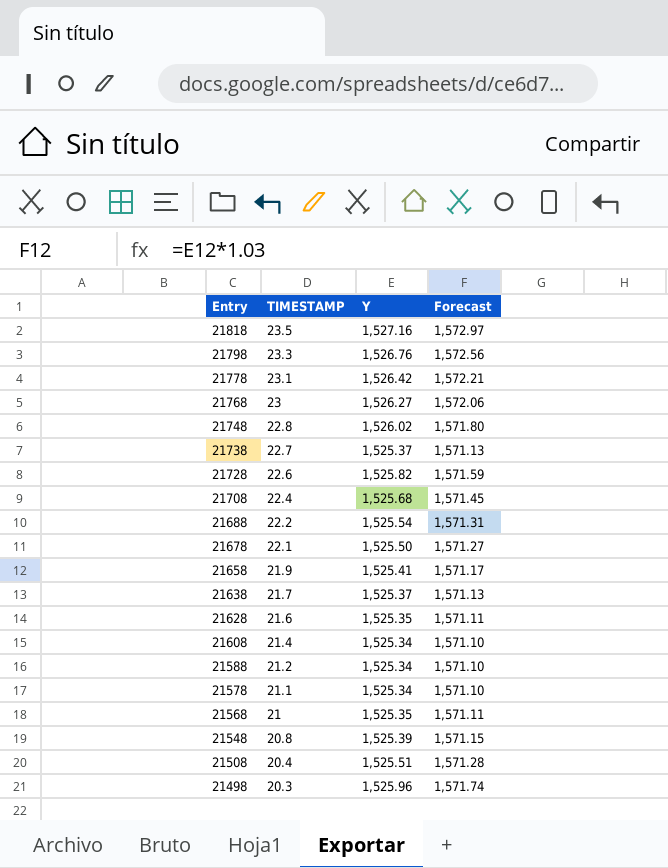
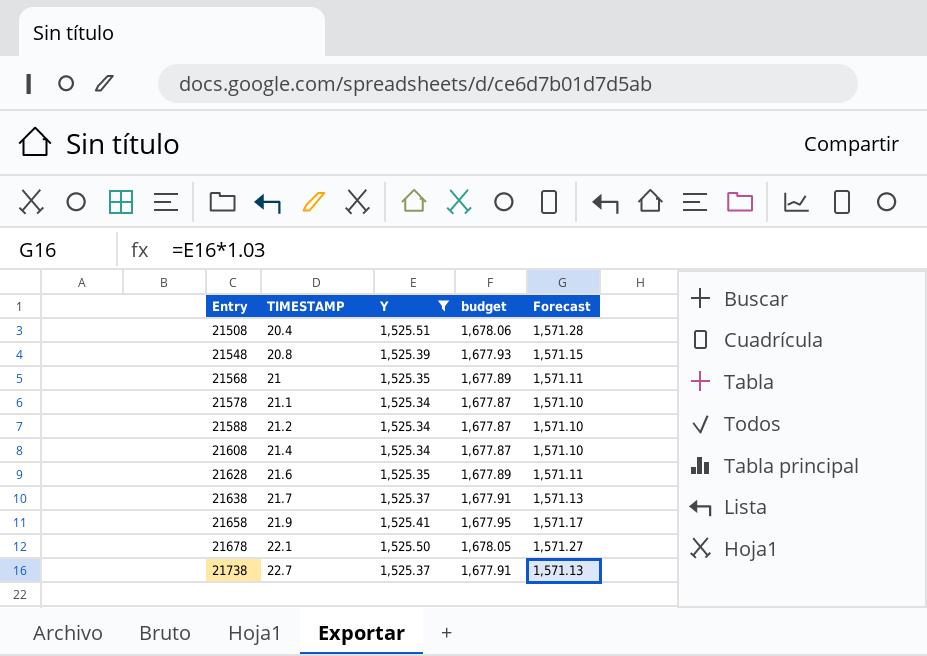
filter: none -> Y <= 1,525.51
row order: Entry descending -> Entry ascending
column budget | formula: none -> [Y] * 1.1

